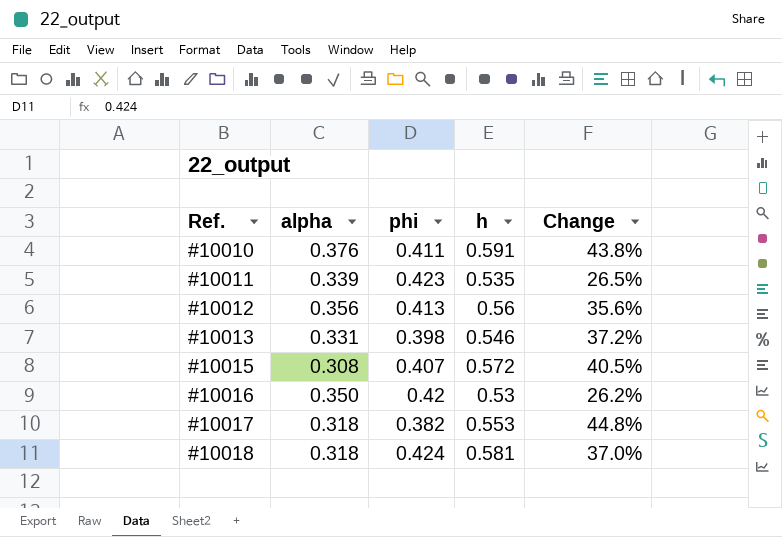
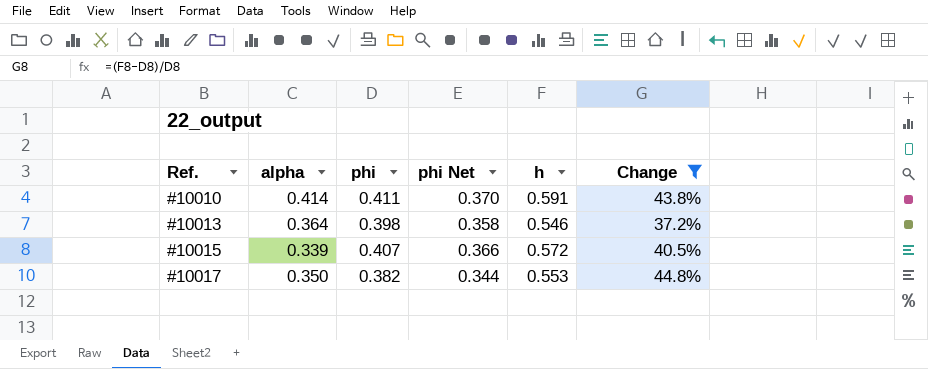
filter: none -> Change >= 37.2%
column phi Net | formula: none -> [phi] * 0.9
#10010 | alpha: 0.376 -> 0.414
#10013 | alpha: 0.331 -> 0.364
#10015 | alpha: 0.308 -> 0.339
#10017 | alpha: 0.318 -> 0.350

